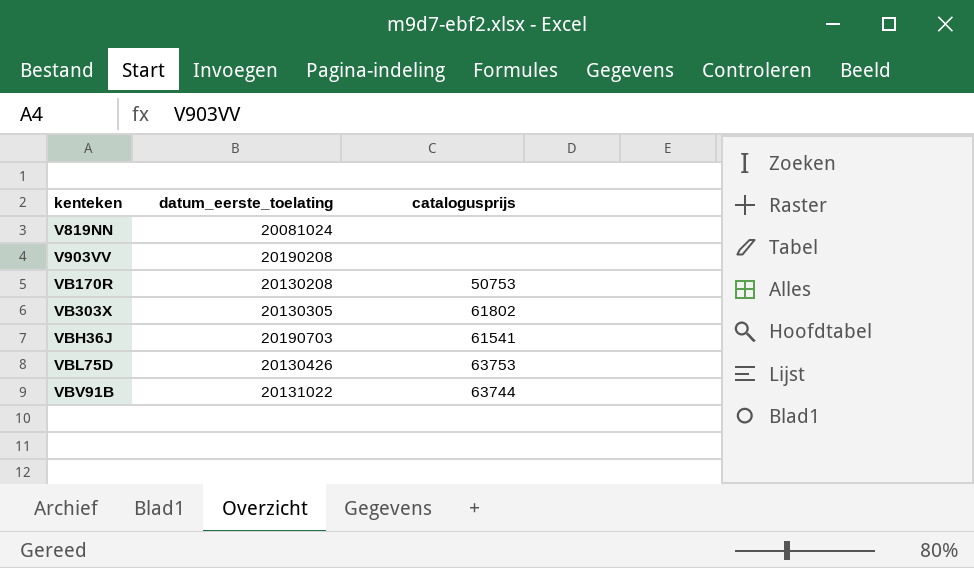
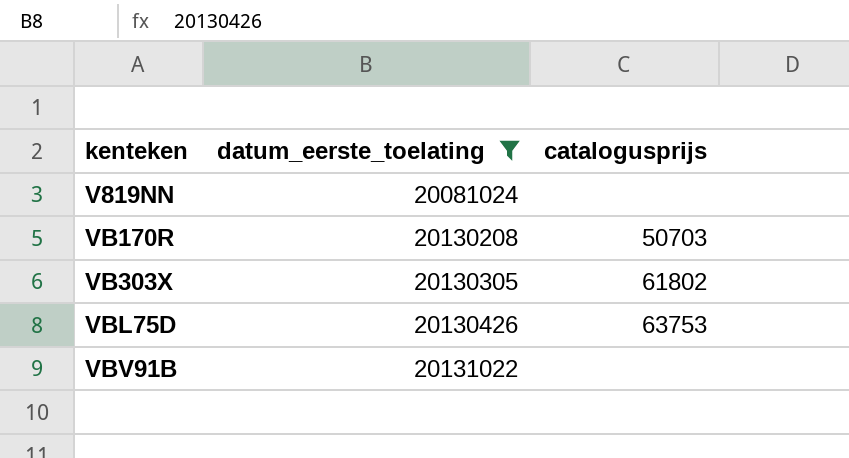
filter: none -> datum_eerste_toelating <= 20131022
VB170R | catalogusprijs: 50753 -> 50703
VBV91B | catalogusprijs: 63744 -> none

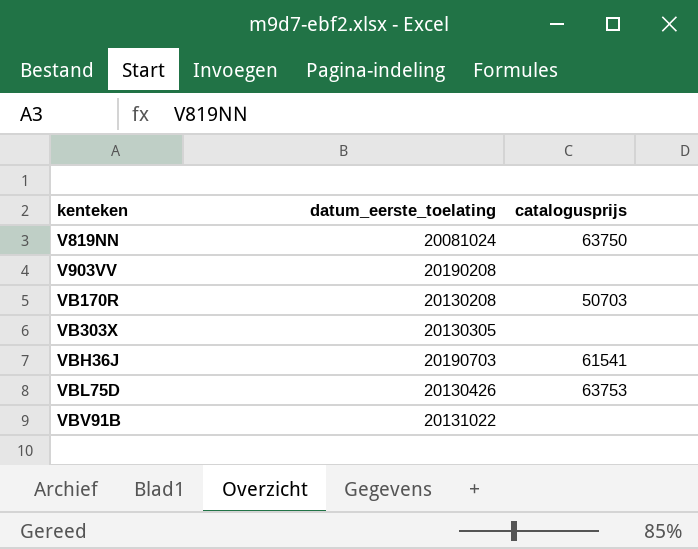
filter: datum_eerste_toelating <= 20131022 -> none
V819NN | catalogusprijs: none -> 63750
VB303X | catalogusprijs: 61802 -> none

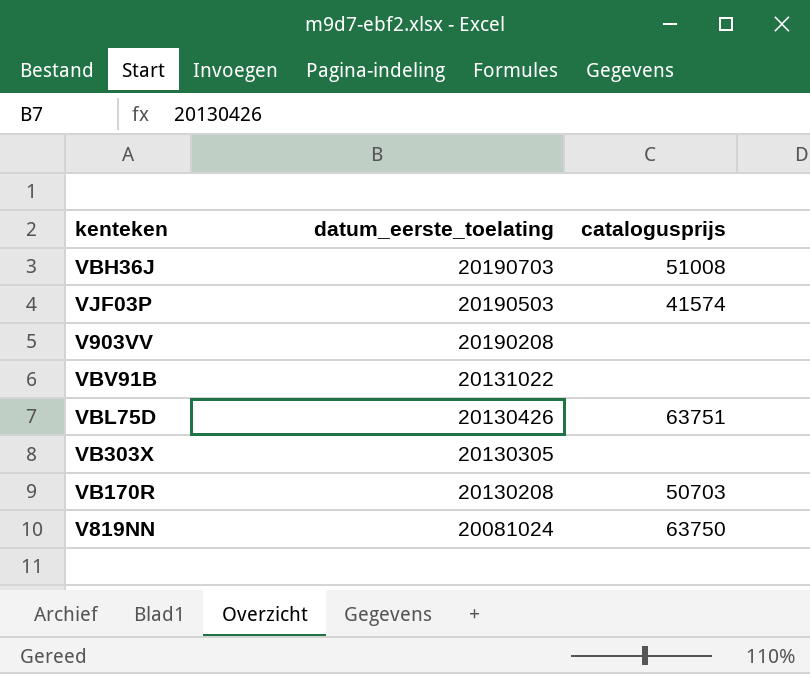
row order: kenteken ascending -> datum_eerste_toelating descending
VBH36J | catalogusprijs: 61541 -> 51008
row VJF03P: none -> 20190503 | 41574
VBL75D | catalogusprijs: 63753 -> 63751

